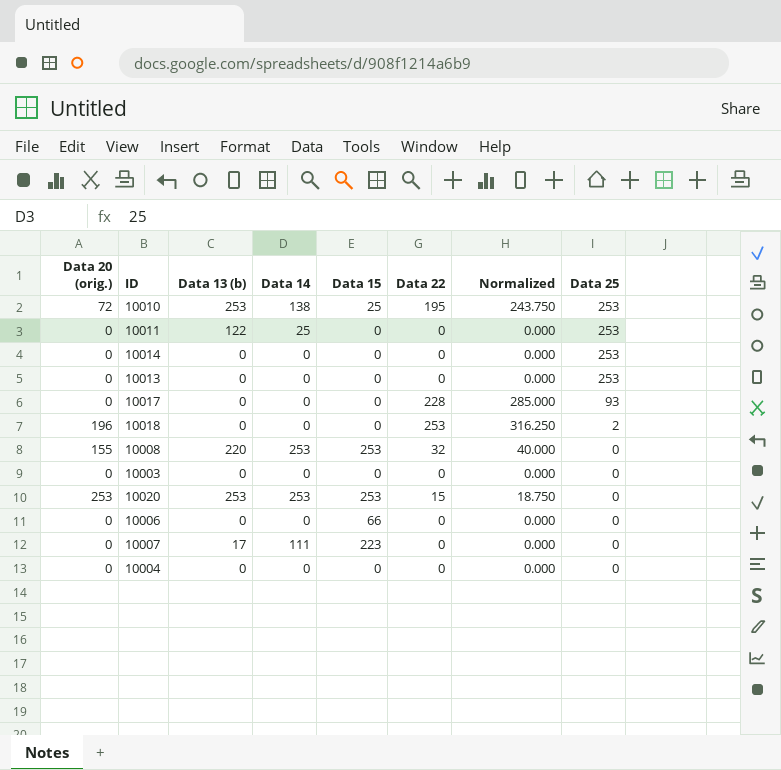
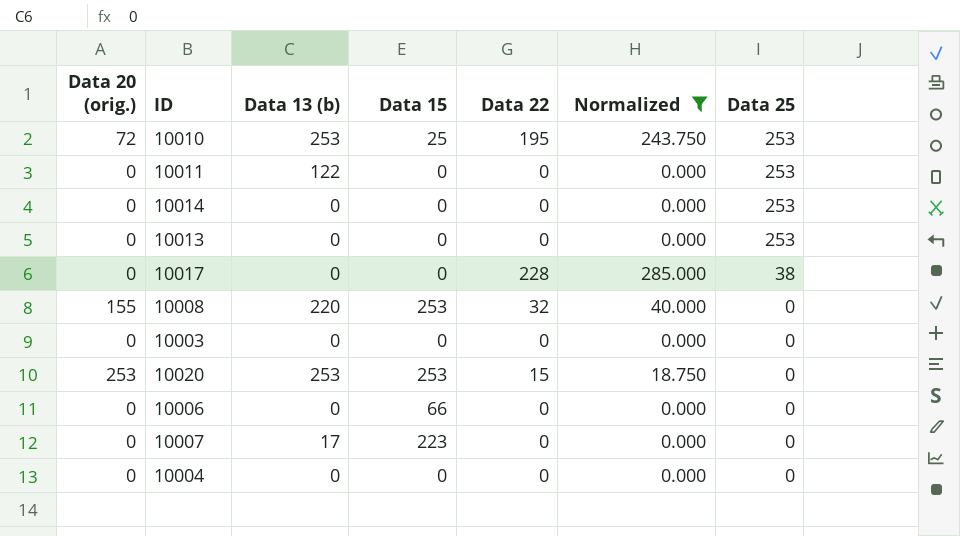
filter: none -> Normalized != 316.250
column Data 14 | position: 4 -> none
10017 | Data 25: 93 -> 38

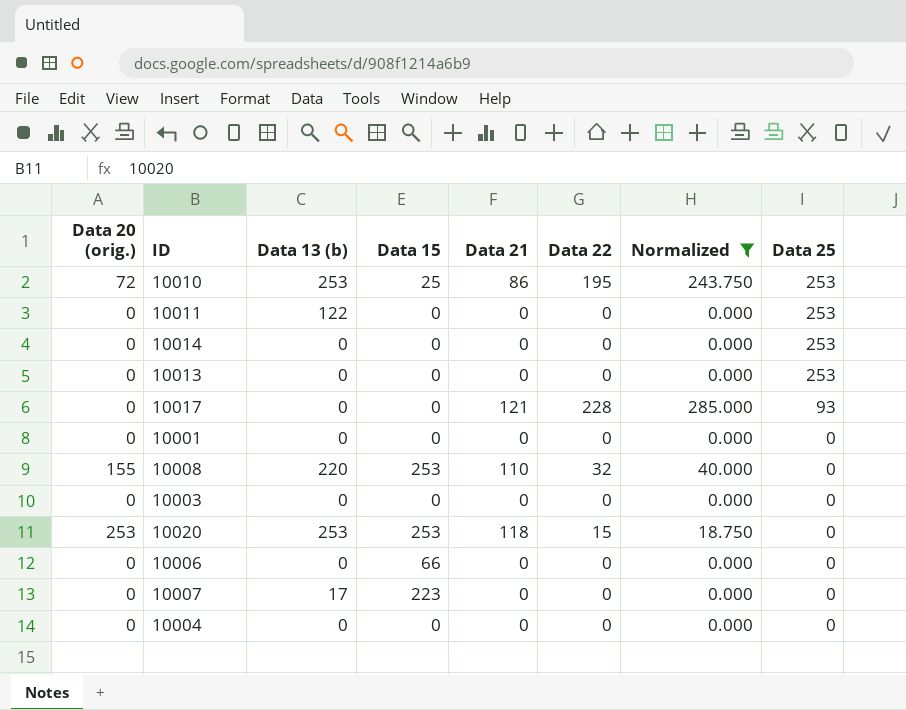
column Data 21 | position: none -> 5
10017 | Data 25: 38 -> 93
row 10001: none -> 0 | 0 | 0 | 0 | 0 | 0.000 | 0

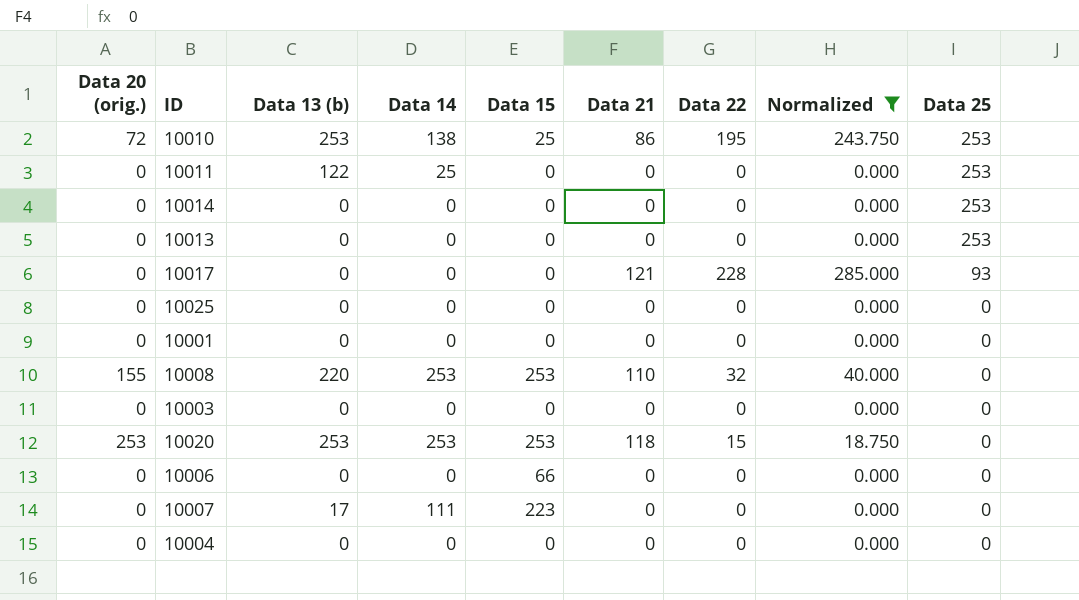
column Data 14 | position: none -> 4
row 10025: none -> 0 | 0 | 0 | 0 | 0 | 0 | 0.000 | 0

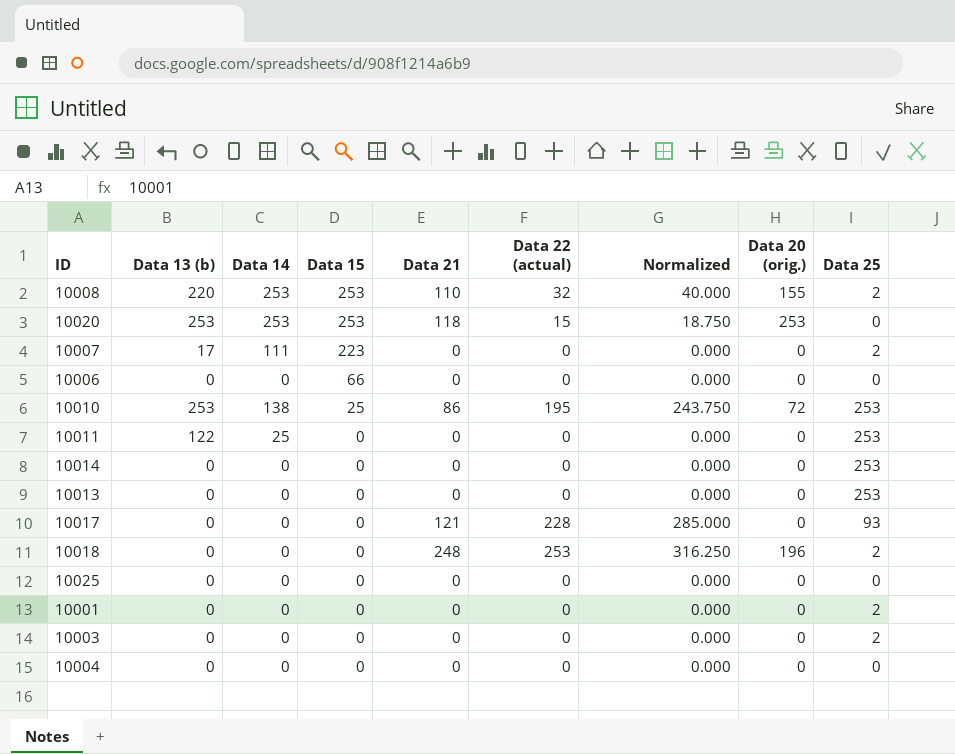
filter: Normalized != 316.250 -> none
row order: Data 25 descending -> Data 15 descending
column name: Data 22 -> Data 22 (actual)
column Data 20 (orig.) | position: 1 -> 8
10008 | Data 25: 0 -> 2
10007 | Data 25: 0 -> 2
10001 | Data 25: 0 -> 2
10003 | Data 25: 0 -> 2

